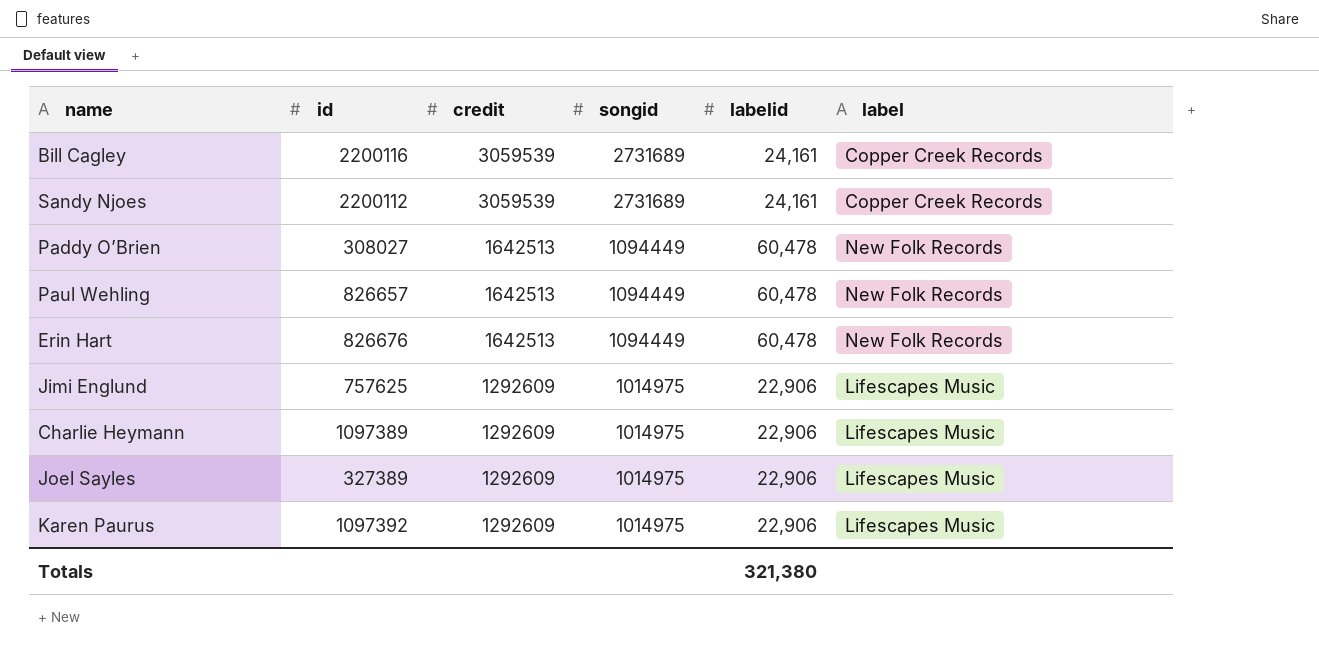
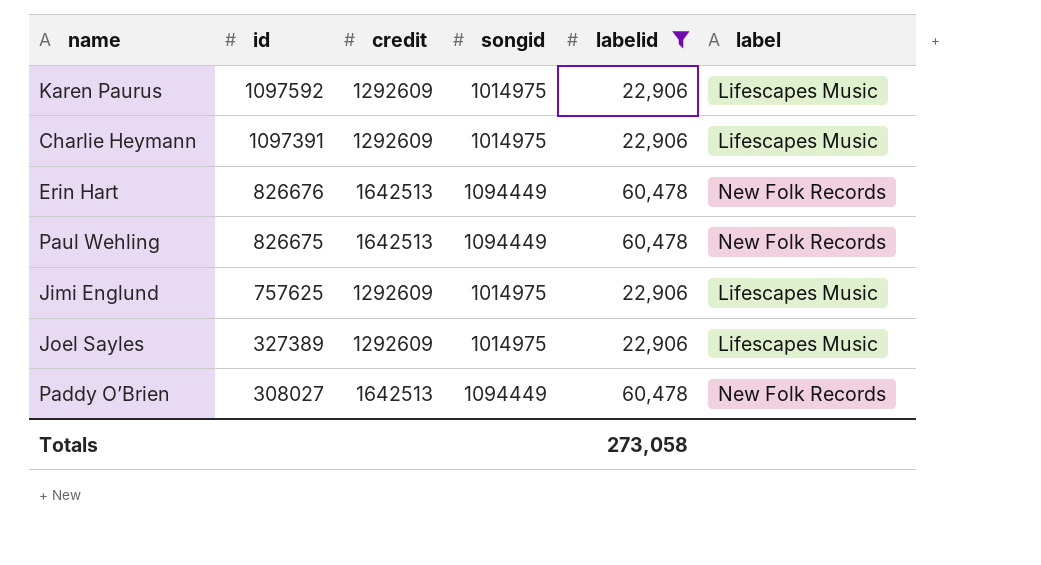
filter: none -> labelid != 24,161
row order: credit descending -> id descending
Karen Paurus | id: 1097392 -> 1097592
Charlie Heymann | id: 1097389 -> 1097391
Paul Wehling | id: 826657 -> 826675
Totals | labelid: 321,380 -> 273,058

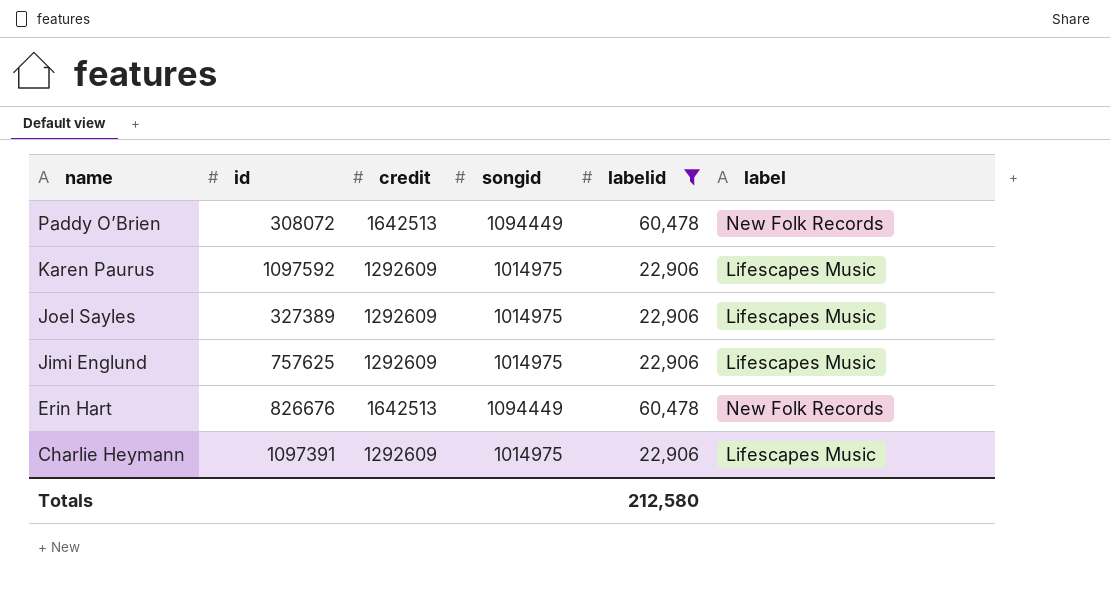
row order: id descending -> name descending
row Paul Wehling: 826675 | 1642513 | 1094449 | 60,478 | New Folk Records -> none
Paddy O’Brien | id: 308027 -> 308072
Totals | labelid: 273,058 -> 212,580

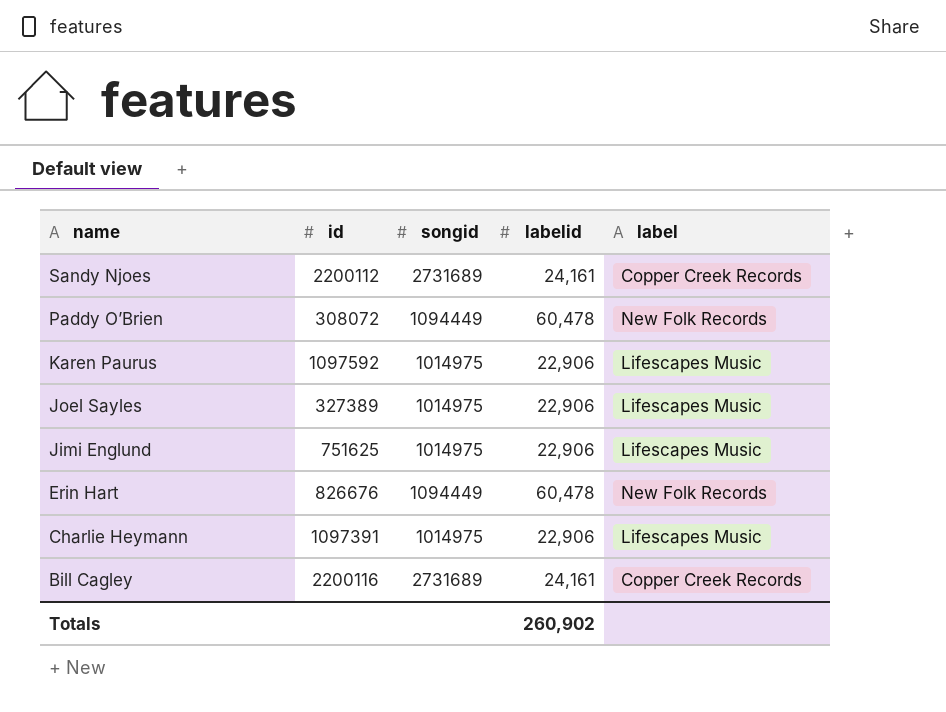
filter: labelid != 24,161 -> none
column credit | position: 3 -> none
Jimi Englund | id: 757625 -> 751625
Totals | labelid: 212,580 -> 260,902

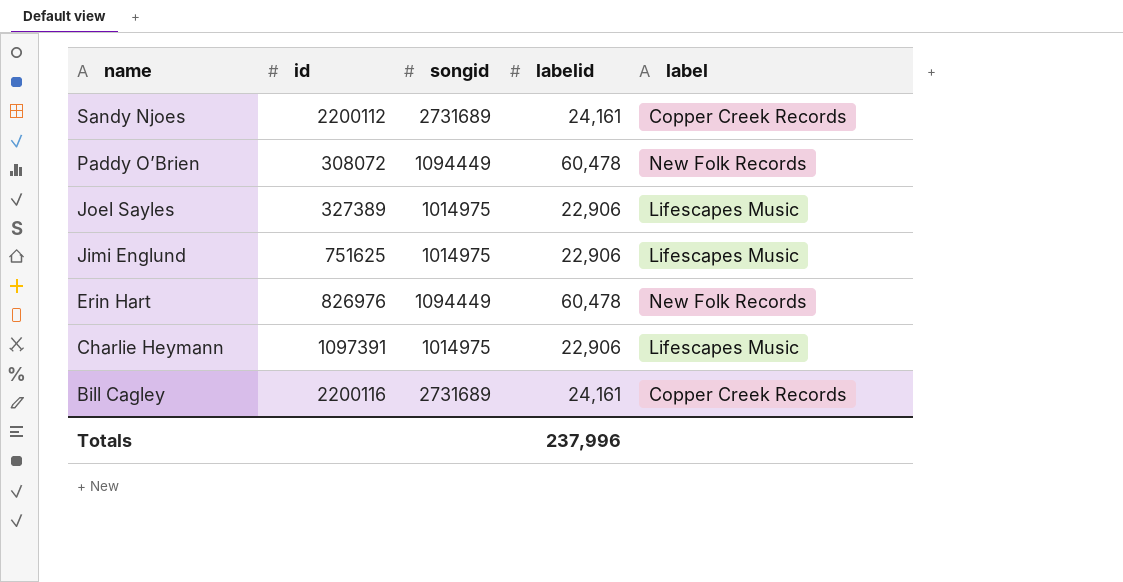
row Karen Paurus: 1097592 | 1014975 | 22,906 | Lifescapes Music -> none
Erin Hart | id: 826676 -> 826976
Totals | labelid: 260,902 -> 237,996

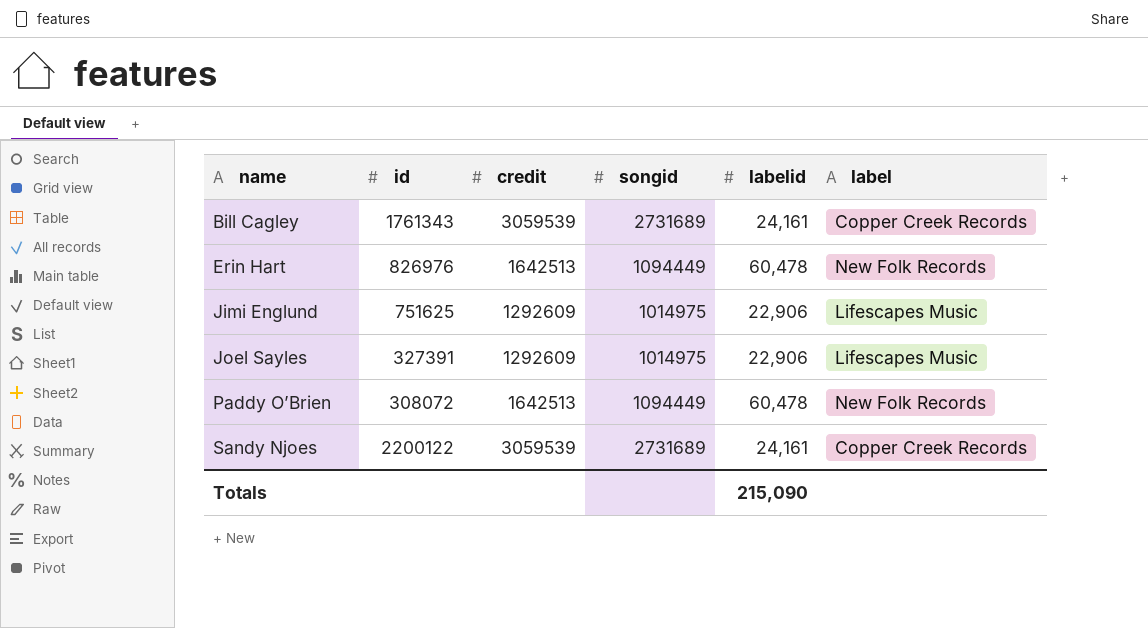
row order: name descending -> name ascending
column credit | position: none -> 3
row Charlie Heymann: 1097391 | 1014975 | 22,906 | Lifescapes Music -> none
Bill Cagley | id: 2200116 -> 1761343
Joel Sayles | id: 327389 -> 327391
Sandy Njoes | id: 2200112 -> 2200122
Totals | labelid: 237,996 -> 215,090

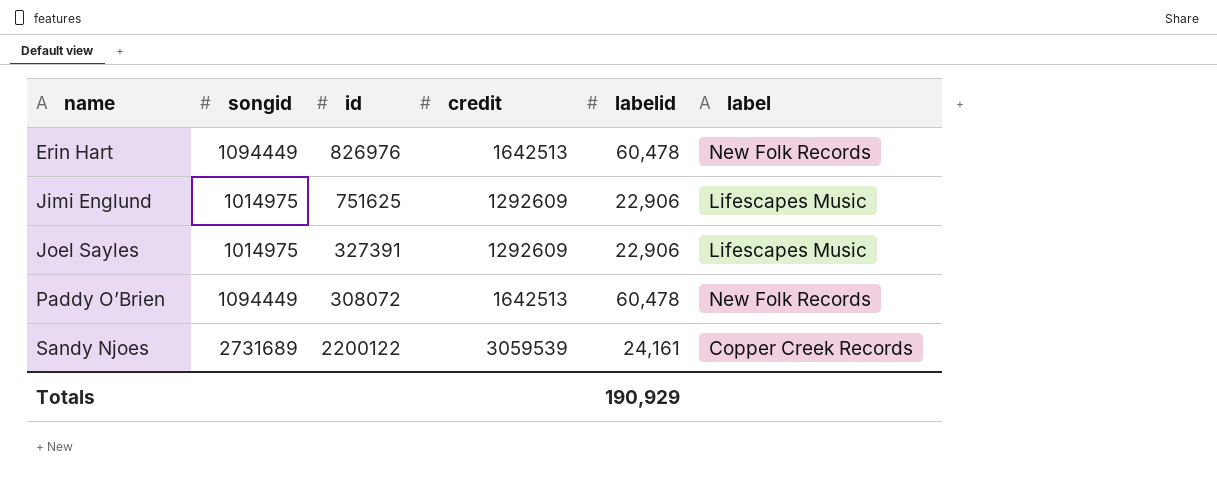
column songid | position: 4 -> 2
row Bill Cagley: 1761343 | 3059539 | 2731689 | 24,161 | Copper Creek Records -> none
Totals | labelid: 215,090 -> 190,929

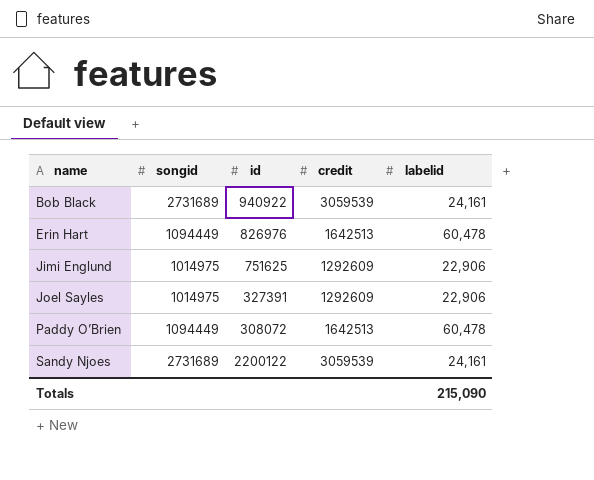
column label | position: 6 -> none
row Bob Black: none -> 2731689 | 940922 | 3059539 | 24,161
Totals | labelid: 190,929 -> 215,090

